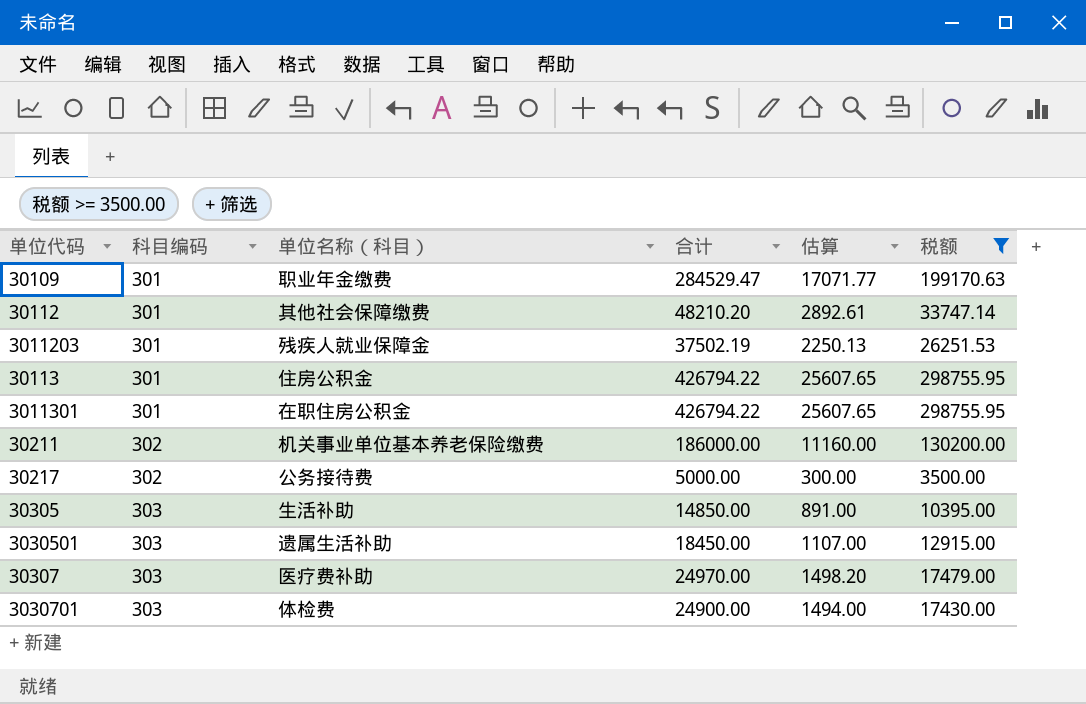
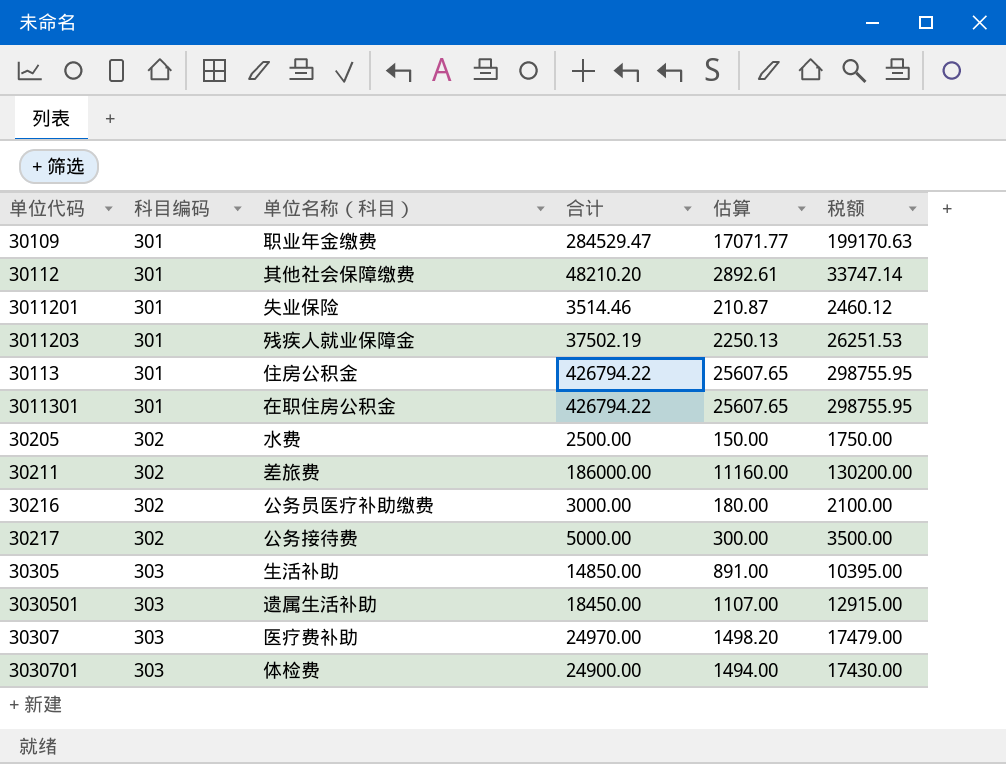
filter: 税额 >= 3500.00 -> none
30211 | 单位名称（科目）: 机关事业单位基本养老保险缴费 -> 差旅费

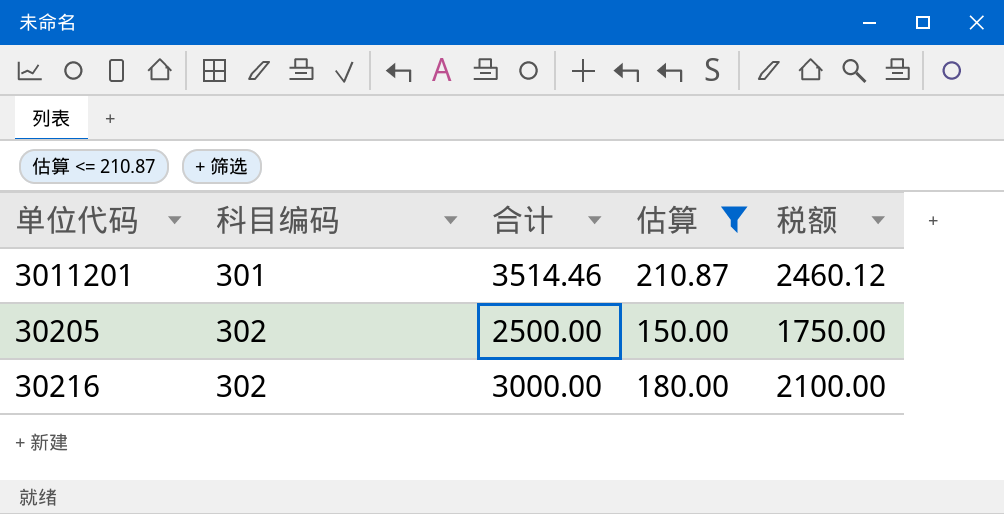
filter: none -> 估算 <= 210.87
column 单位名称（科目） | position: 3 -> none

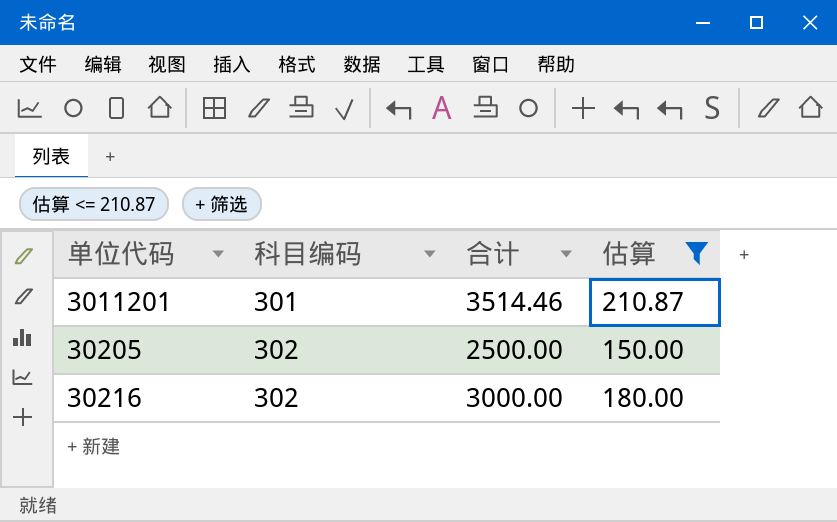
column 税额 | formula: [合计] * 0.7 -> none

